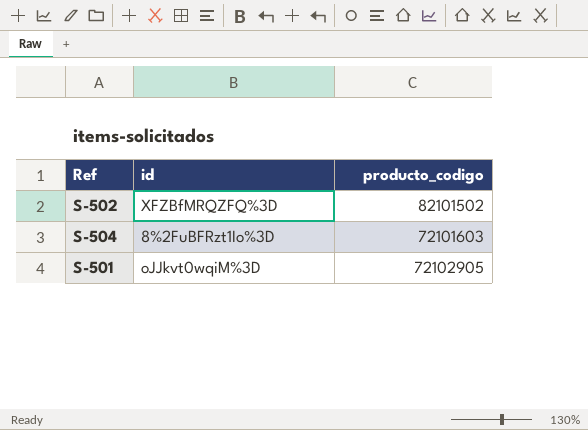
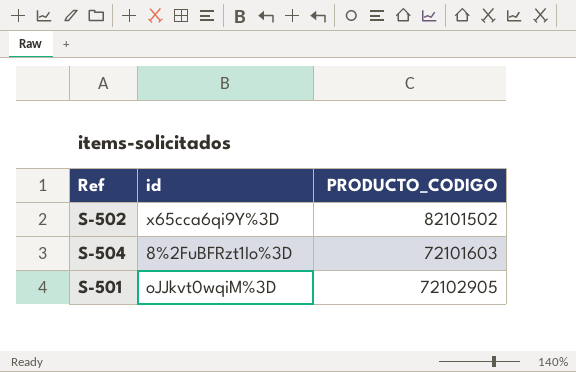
column name: producto_codigo -> PRODUCTO_CODIGO
S-502 | id: XFZBfMRQZFQ%3D -> x65cca6qi9Y%3D

